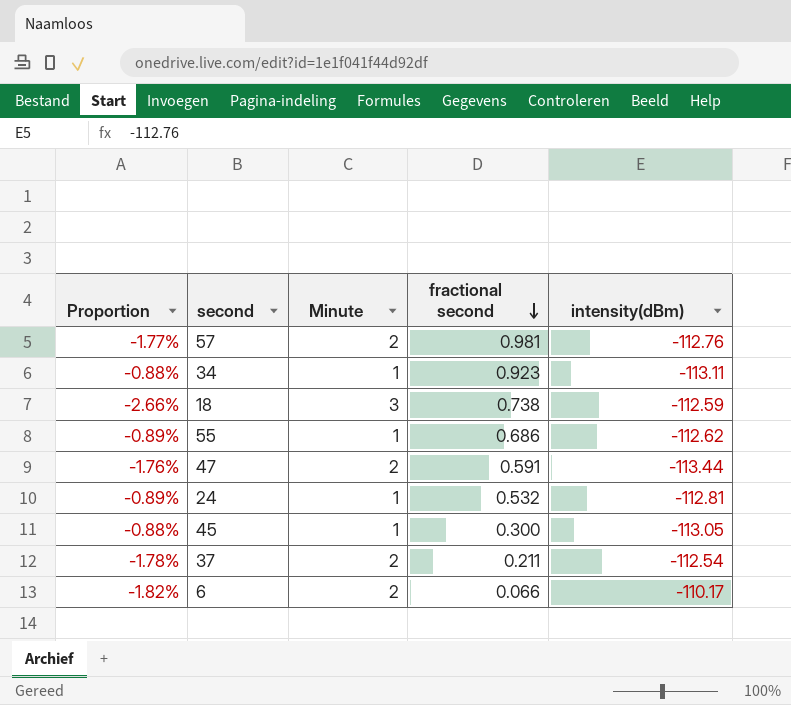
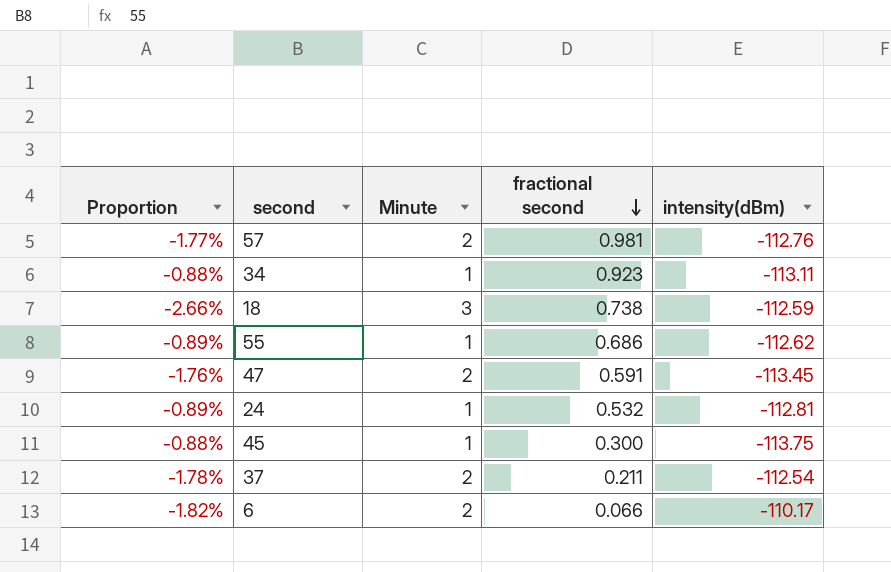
47 | intensity(dBm): -113.44 -> -113.45
45 | intensity(dBm): -113.05 -> -113.75

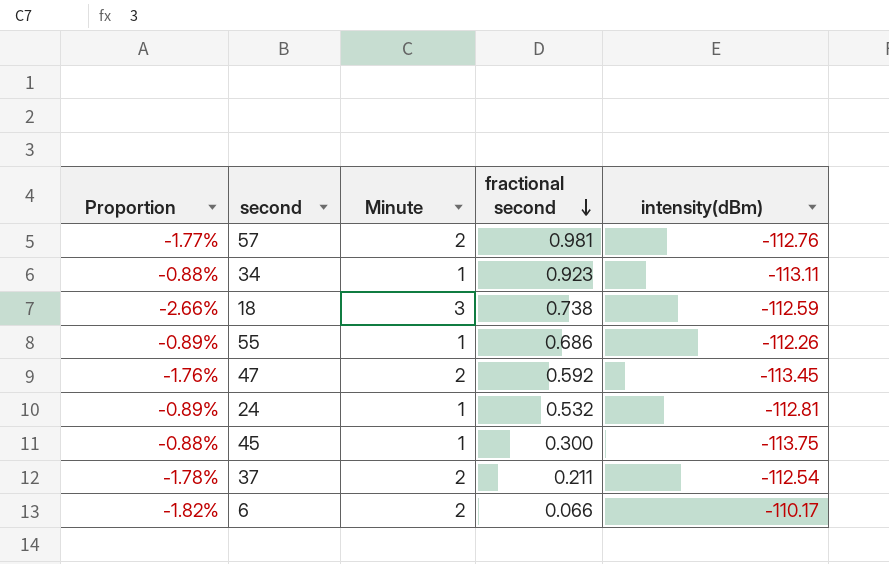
55 | intensity(dBm): -112.62 -> -112.26
47 | fractional second: 0.591 -> 0.592

